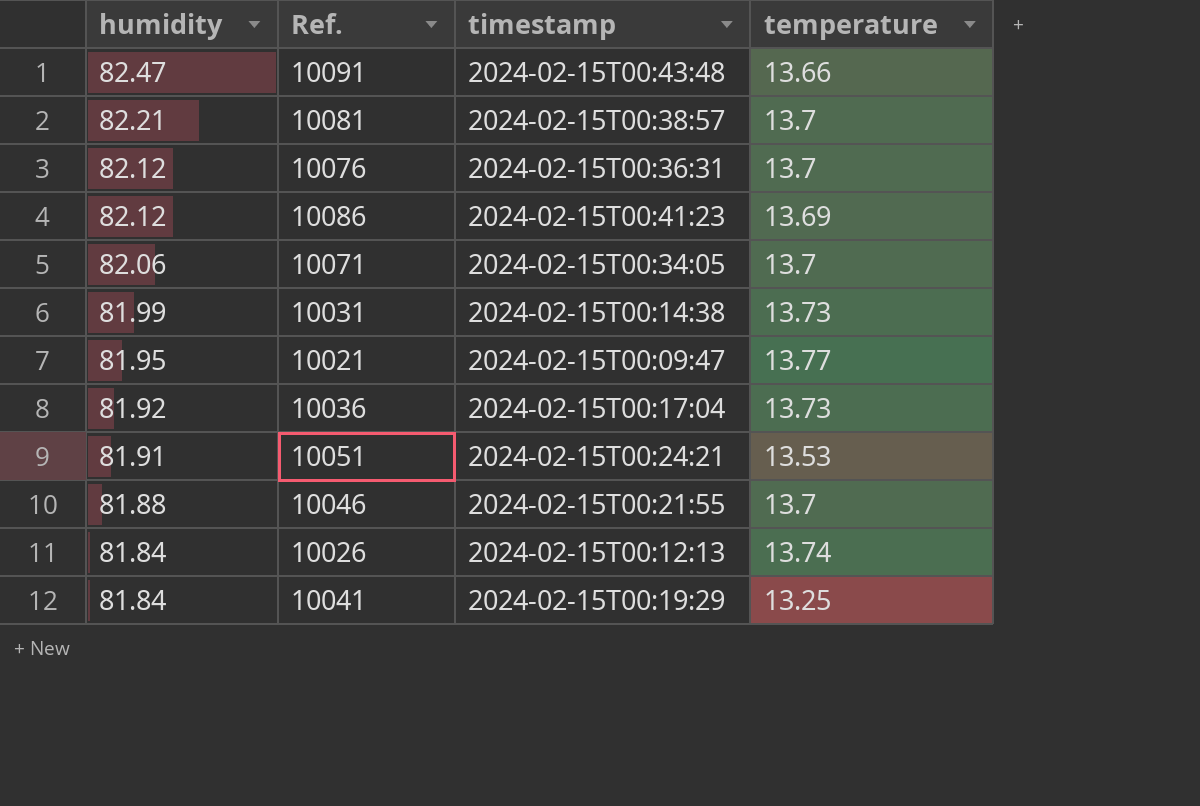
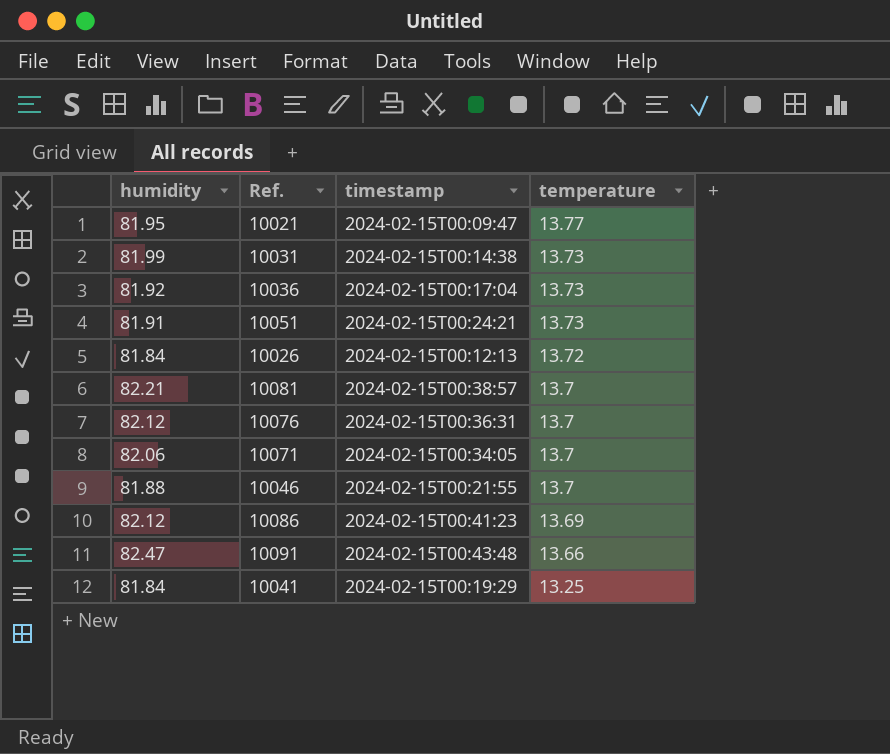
row order: humidity descending -> temperature descending
10051 | temperature: 13.53 -> 13.73
10026 | temperature: 13.74 -> 13.72

